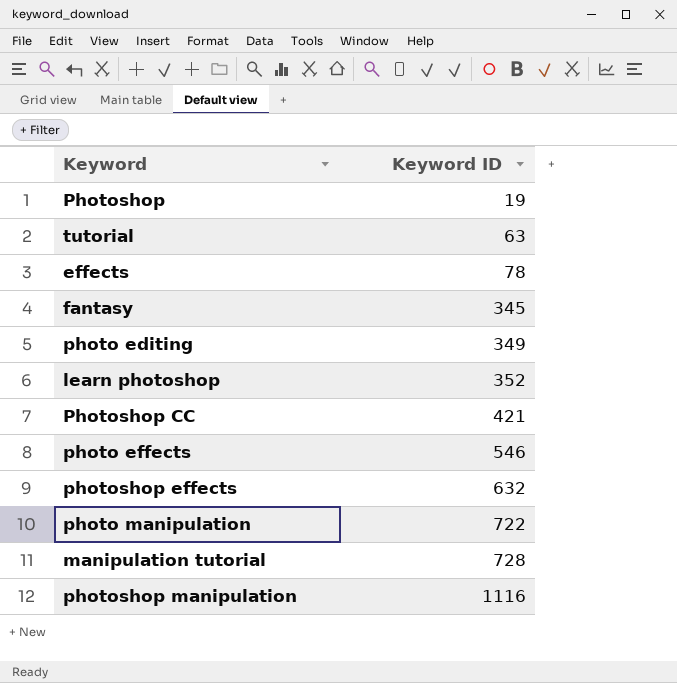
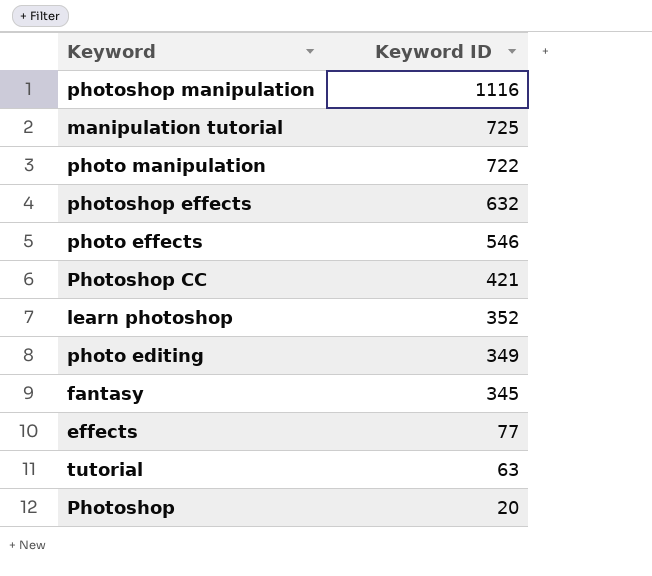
row order: Keyword ID ascending -> Keyword ID descending
manipulation tutorial | Keyword ID: 728 -> 725
effects | Keyword ID: 78 -> 77
Photoshop | Keyword ID: 19 -> 20

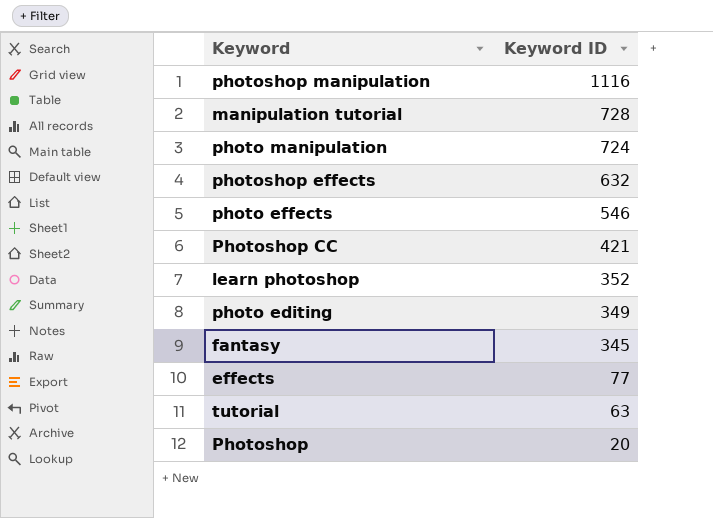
manipulation tutorial | Keyword ID: 725 -> 728
photo manipulation | Keyword ID: 722 -> 724

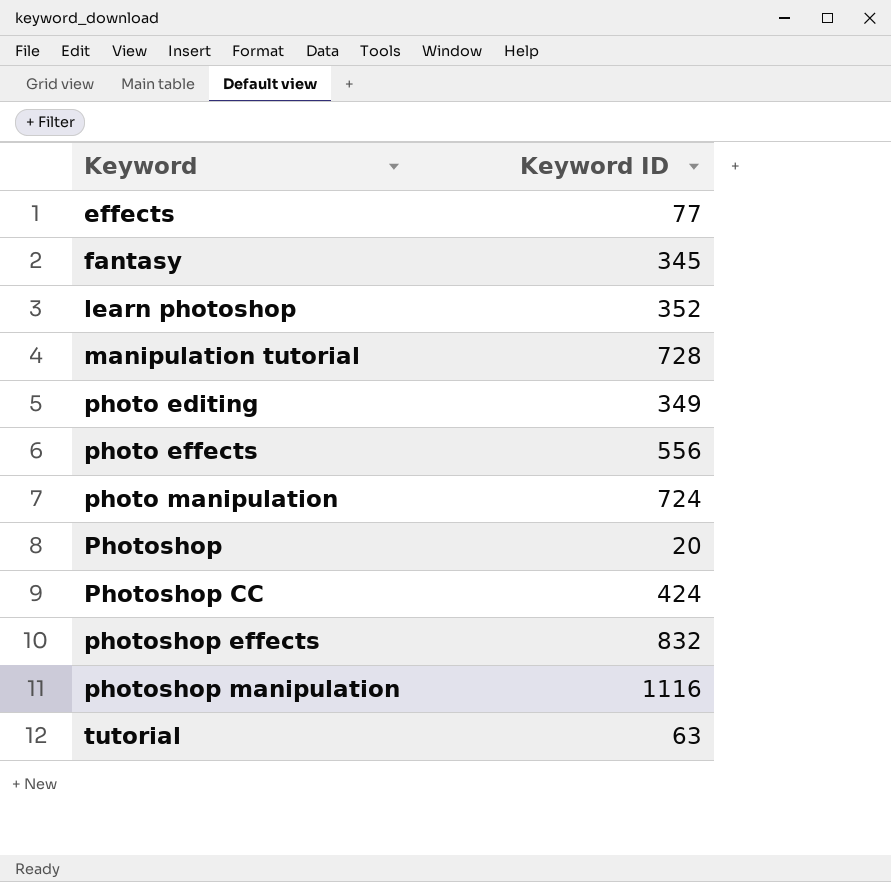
row order: Keyword ID descending -> Keyword ascending
photo effects | Keyword ID: 546 -> 556
Photoshop CC | Keyword ID: 421 -> 424
photoshop effects | Keyword ID: 632 -> 832

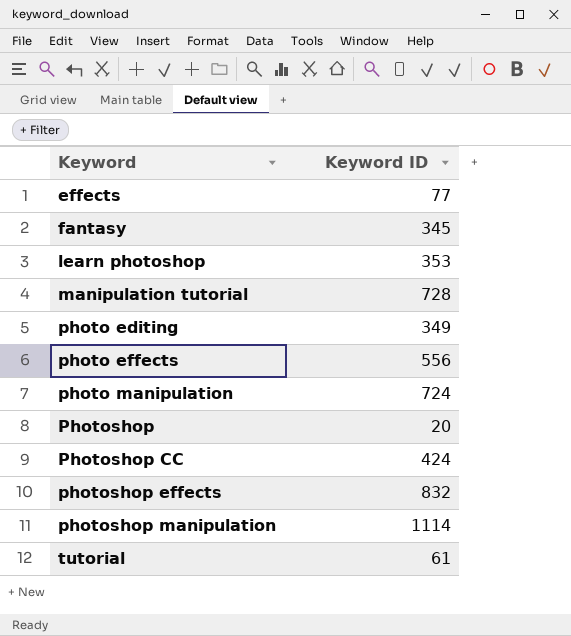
learn photoshop | Keyword ID: 352 -> 353
photoshop manipulation | Keyword ID: 1116 -> 1114
tutorial | Keyword ID: 63 -> 61

